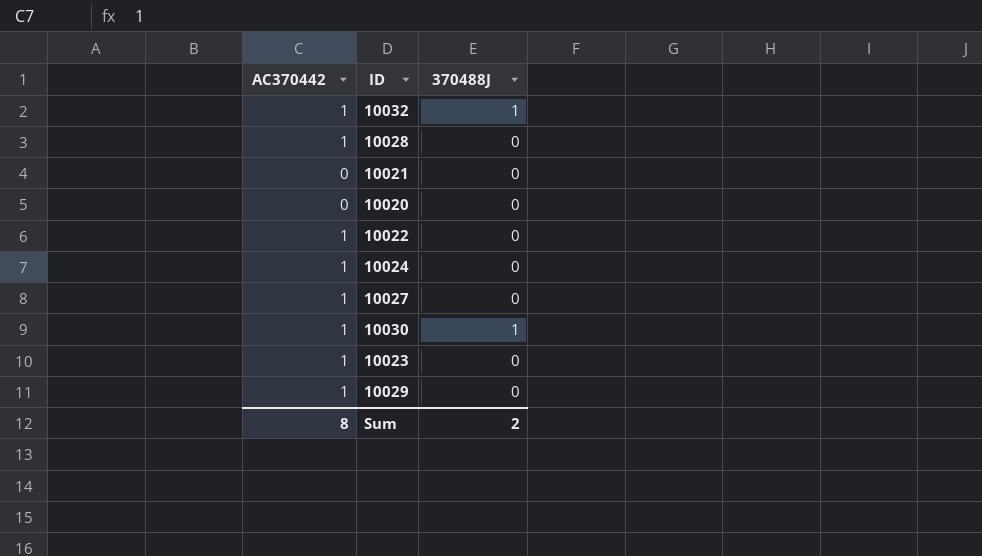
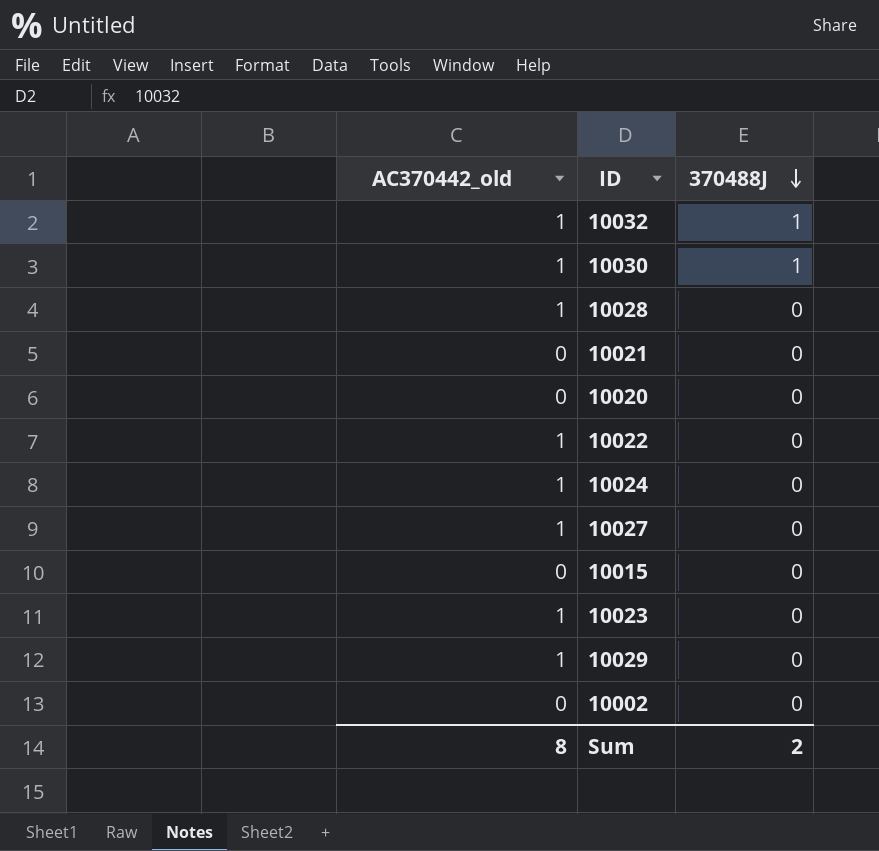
row order: none -> 370488J descending
column name: AC370442 -> AC370442_old
row 10015: none -> 0 | 0
row 10002: none -> 0 | 0

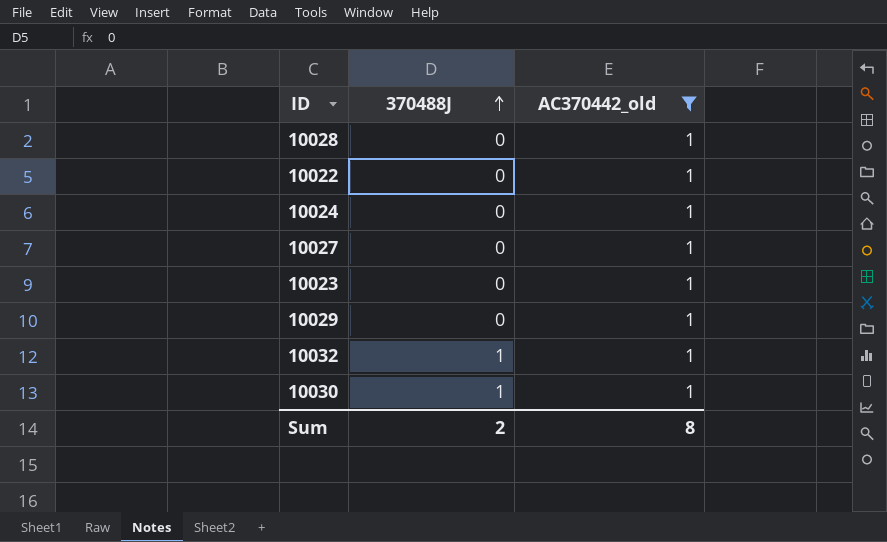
filter: none -> AC370442_old = 1
row order: 370488J descending -> 370488J ascending
column AC370442_old | position: 1 -> 3

